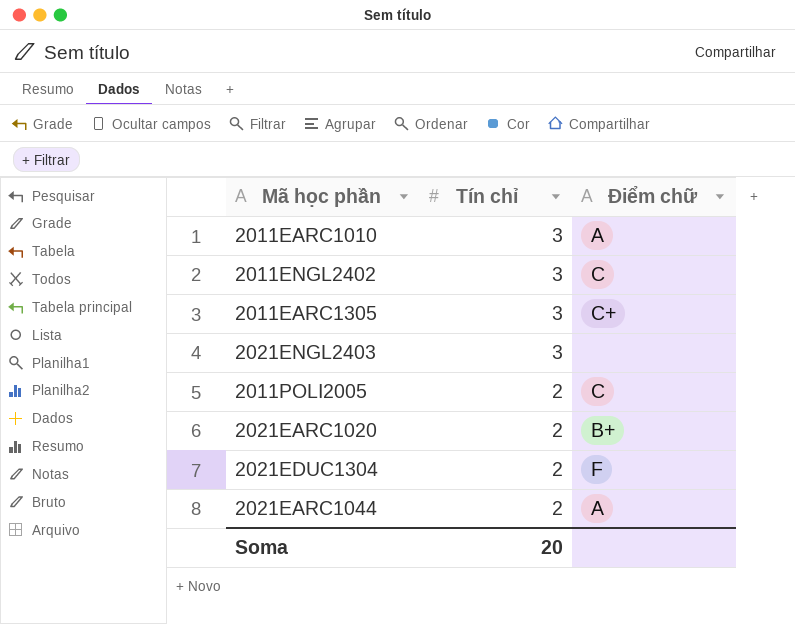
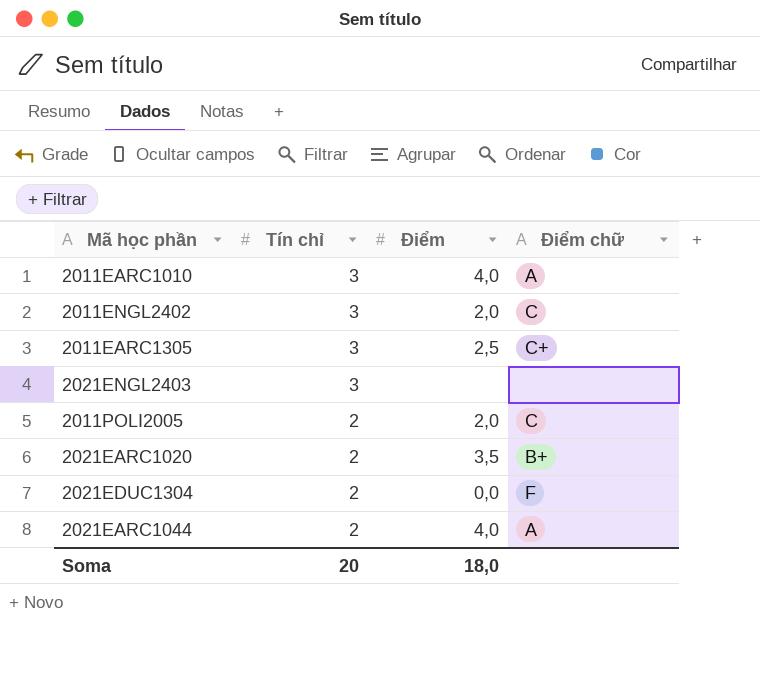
column Điểm | position: none -> 3

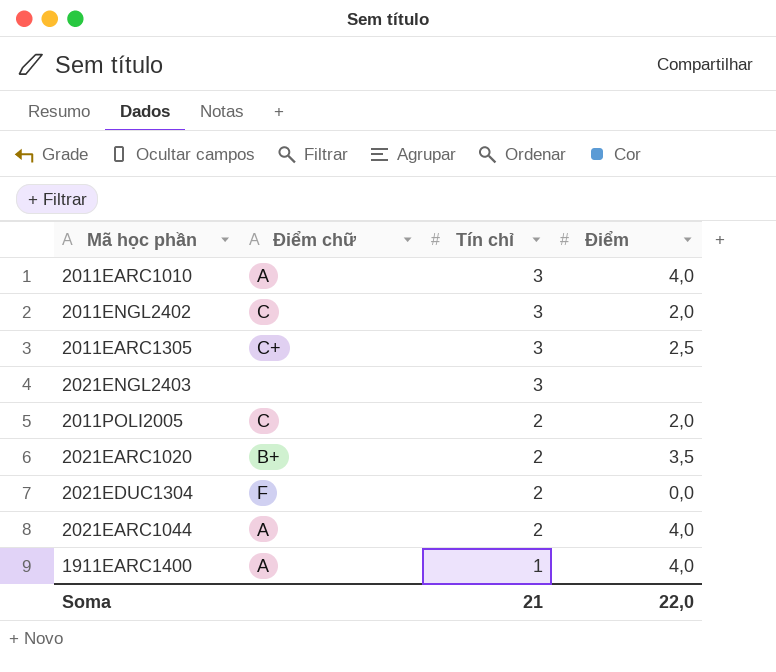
column Điểm chữ | position: 4 -> 2
row 1911EARC1400: none -> A | 1 | 4,0
Soma | Tín chỉ: 20 -> 21
Soma | Điểm: 18,0 -> 22,0

